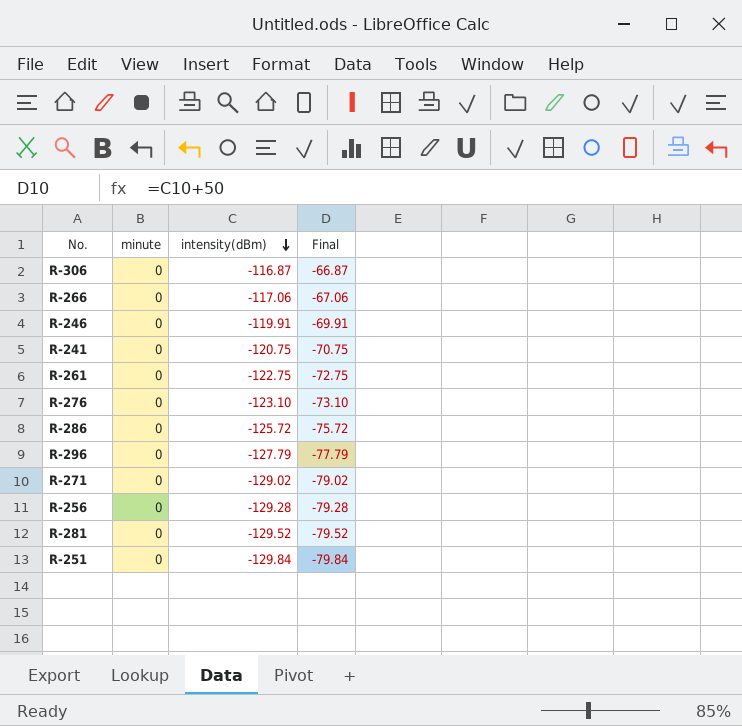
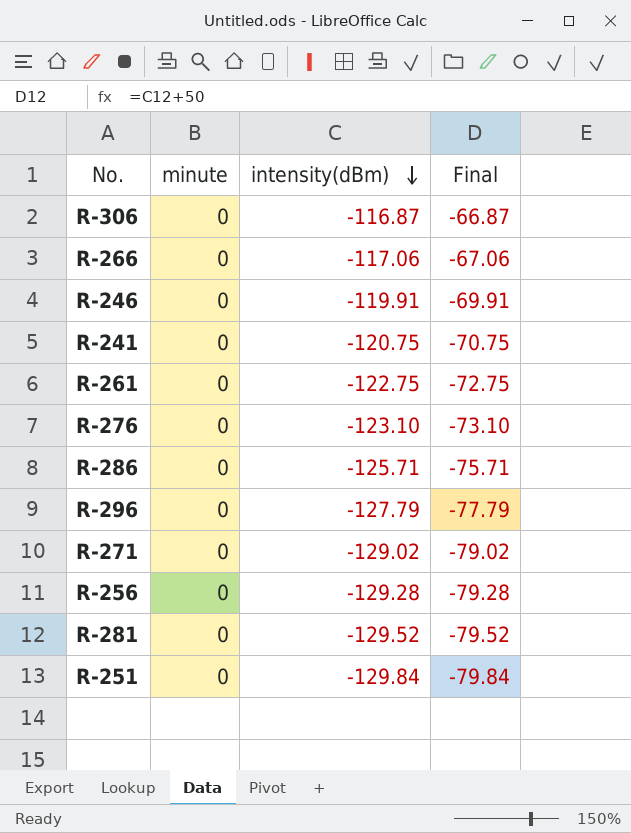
R-286 | intensity(dBm): -125.72 -> -125.71
R-286 | Final: -75.72 -> -75.71

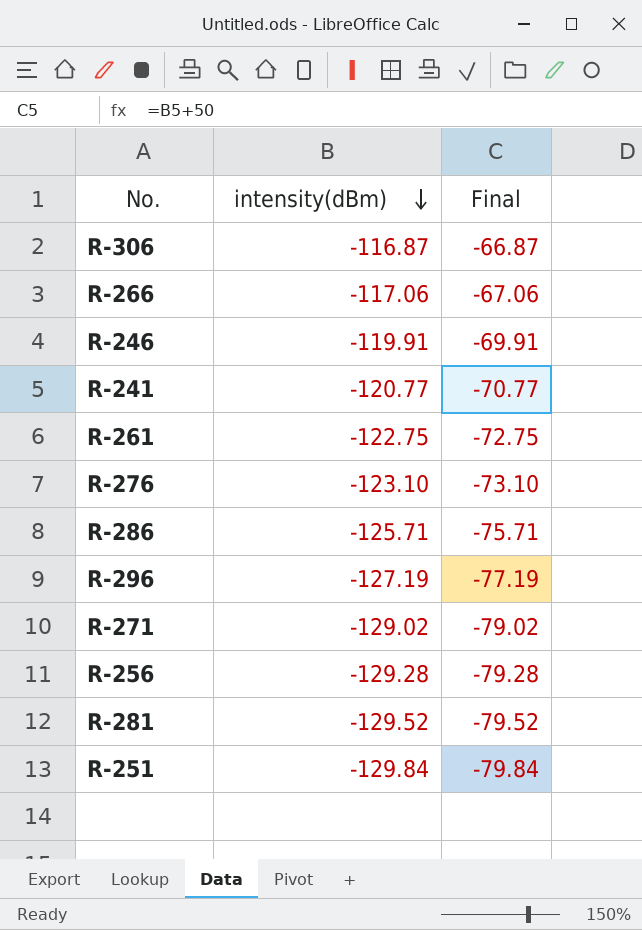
column minute | position: 2 -> none
R-241 | intensity(dBm): -120.75 -> -120.77
R-241 | Final: -70.75 -> -70.77
R-296 | intensity(dBm): -127.79 -> -127.19
R-296 | Final: -77.79 -> -77.19

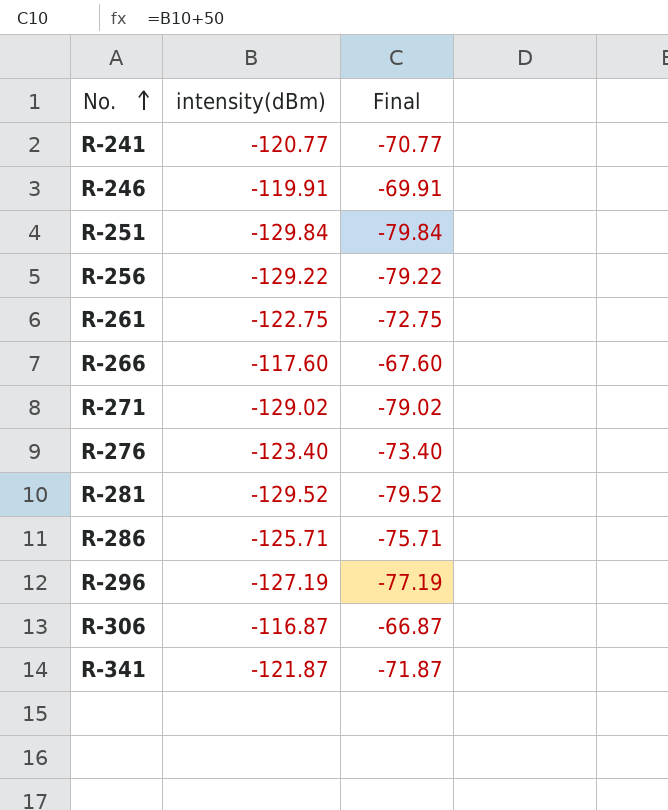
row order: intensity(dBm) descending -> No. ascending
R-256 | intensity(dBm): -129.28 -> -129.22
R-256 | Final: -79.28 -> -79.22
R-266 | intensity(dBm): -117.06 -> -117.60
R-266 | Final: -67.06 -> -67.60
R-276 | intensity(dBm): -123.10 -> -123.40
R-276 | Final: -73.10 -> -73.40
row R-341: none -> -121.87 | -71.87

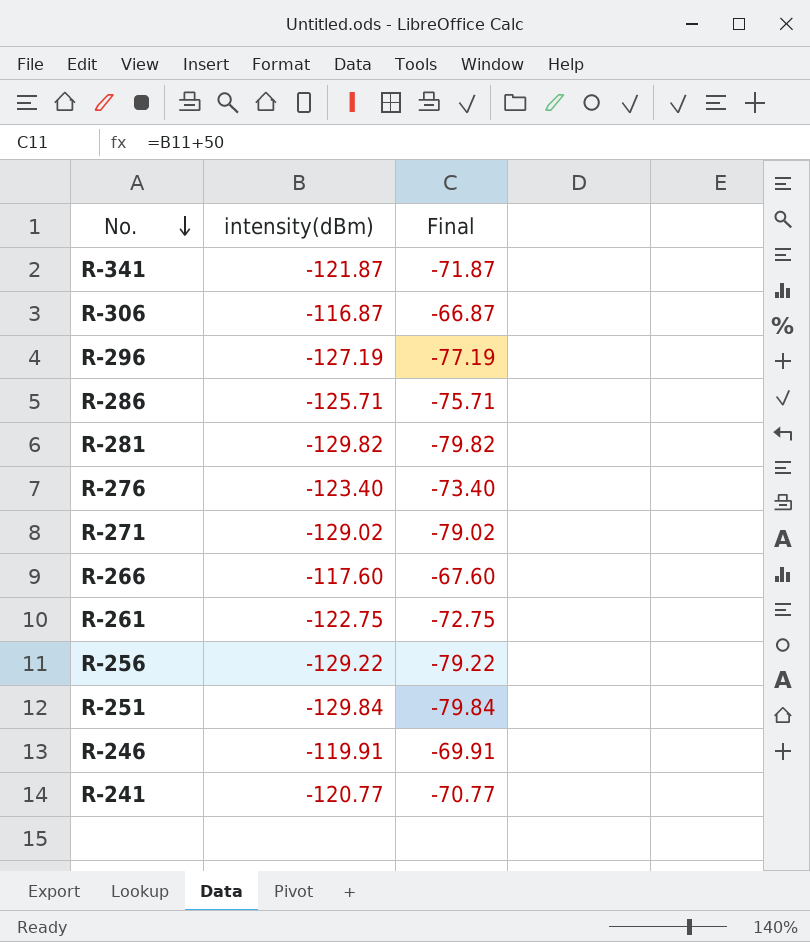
row order: No. ascending -> No. descending
R-281 | intensity(dBm): -129.52 -> -129.82
R-281 | Final: -79.52 -> -79.82

